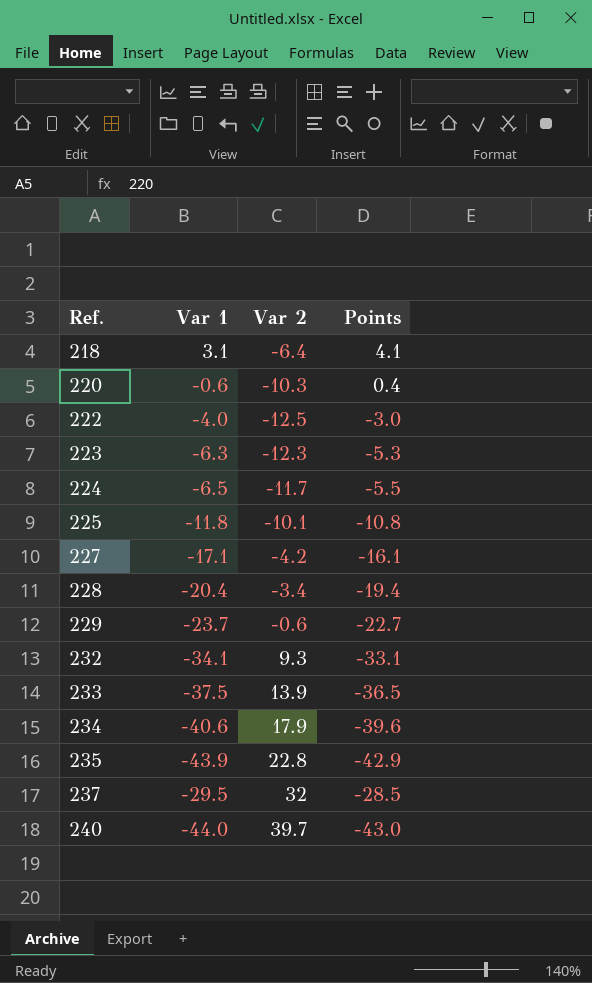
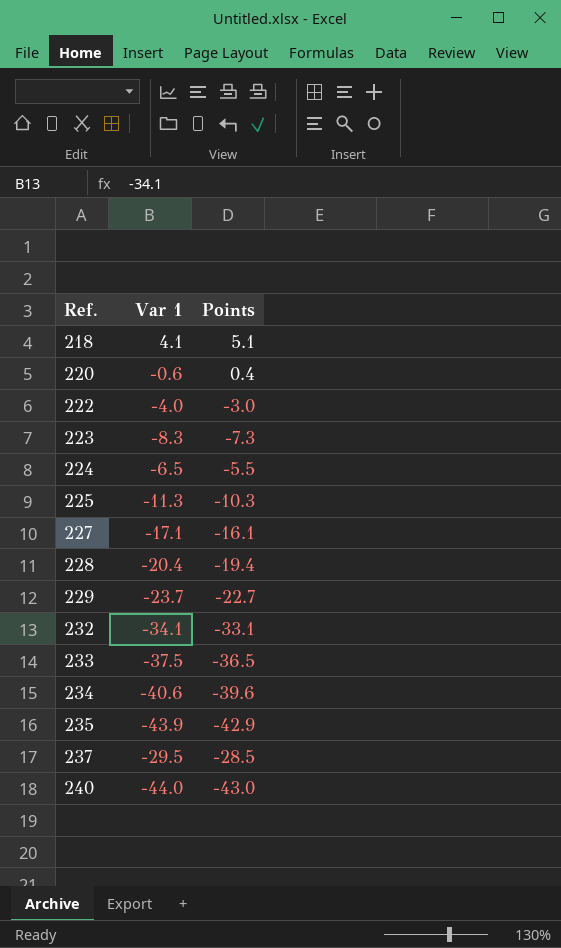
column Var 2 | position: 3 -> none
218 | Var 1: 3.1 -> 4.1
218 | Points: 4.1 -> 5.1
223 | Var 1: -6.3 -> -8.3
223 | Points: -5.3 -> -7.3
225 | Var 1: -11.8 -> -11.3
225 | Points: -10.8 -> -10.3

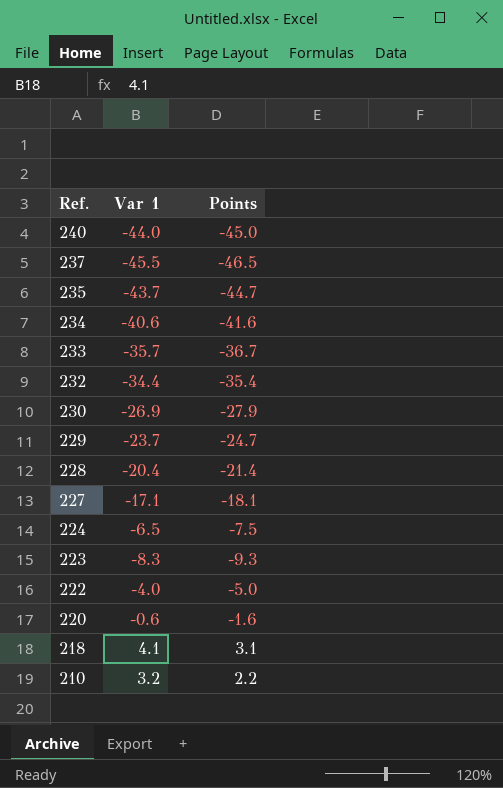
row order: Ref. ascending -> Ref. descending
column Points | formula: [Var 1] + 1 -> [Var 1] - 1
row 225: -11.3 | -10.3 -> none
237 | Var 1: -29.5 -> -45.5
235 | Var 1: -43.9 -> -43.7
233 | Var 1: -37.5 -> -35.7
232 | Var 1: -34.1 -> -34.4
row 230: none -> -26.9 | -27.9
row 210: none -> 3.2 | 2.2

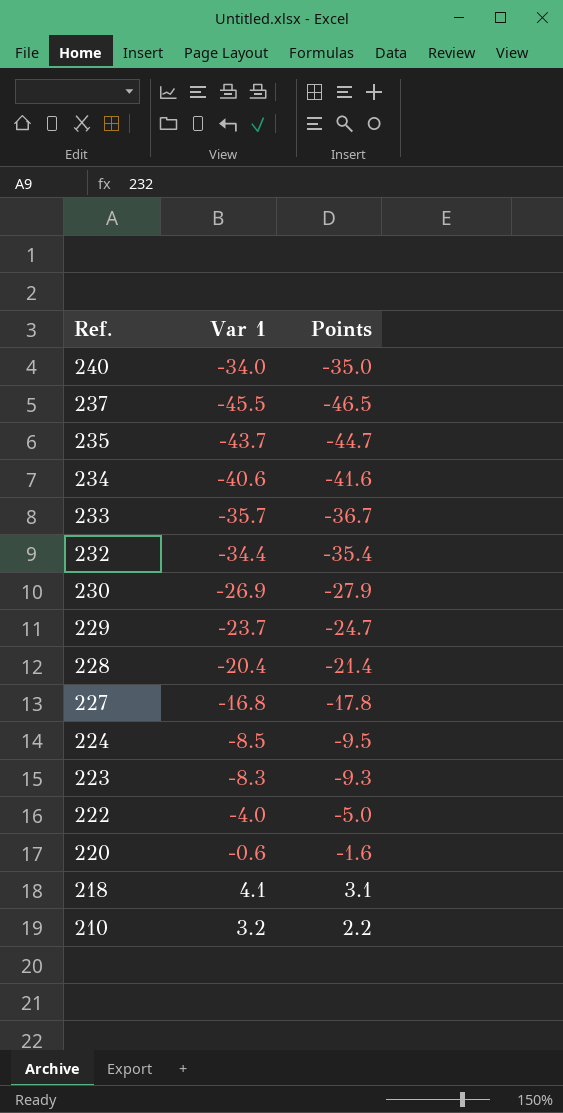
240 | Var 1: -44.0 -> -34.0
240 | Points: -45.0 -> -35.0
227 | Var 1: -17.1 -> -16.8
227 | Points: -18.1 -> -17.8
224 | Var 1: -6.5 -> -8.5
224 | Points: -7.5 -> -9.5

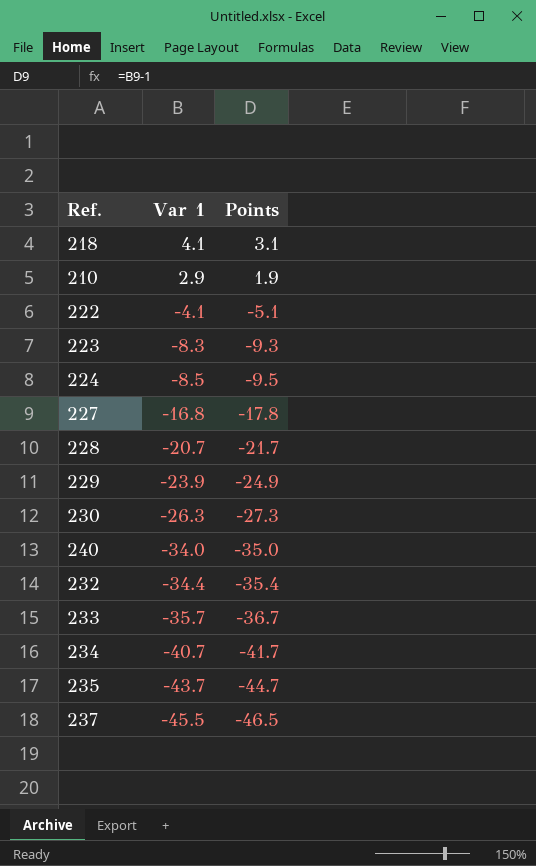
row order: Ref. descending -> Var 1 descending
row 220: -0.6 | -1.6 -> none
210 | Var 1: 3.2 -> 2.9
210 | Points: 2.2 -> 1.9
222 | Var 1: -4.0 -> -4.1
222 | Points: -5.0 -> -5.1
228 | Var 1: -20.4 -> -20.7
228 | Points: -21.4 -> -21.7
229 | Var 1: -23.7 -> -23.9
229 | Points: -24.7 -> -24.9
230 | Var 1: -26.9 -> -26.3
230 | Points: -27.9 -> -27.3
234 | Var 1: -40.6 -> -40.7
234 | Points: -41.6 -> -41.7

